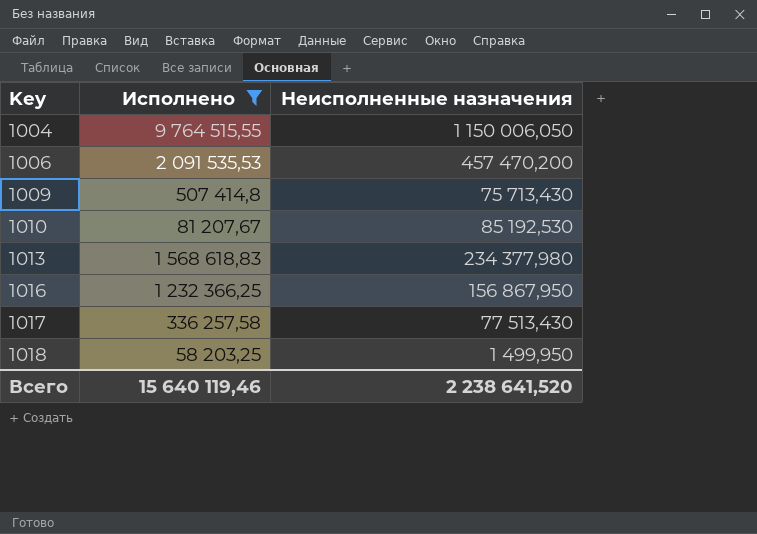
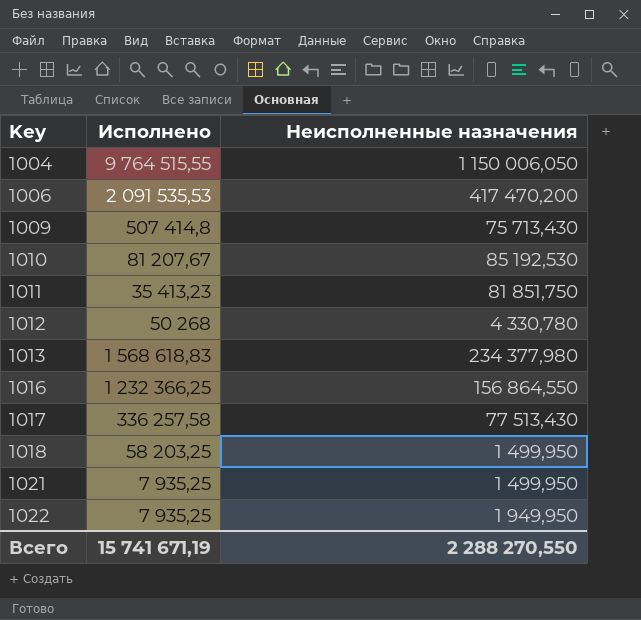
filter: Исполнено >= 58 203,25 -> none
1006 | Неисполненные назначения: 457 470,200 -> 417 470,200
1016 | Неисполненные назначения: 156 867,950 -> 156 864,550
Всего | Исполнено: 15 640 119,46 -> 15 741 671,19
Всего | Неисполненные назначения: 2 238 641,520 -> 2 288 270,550

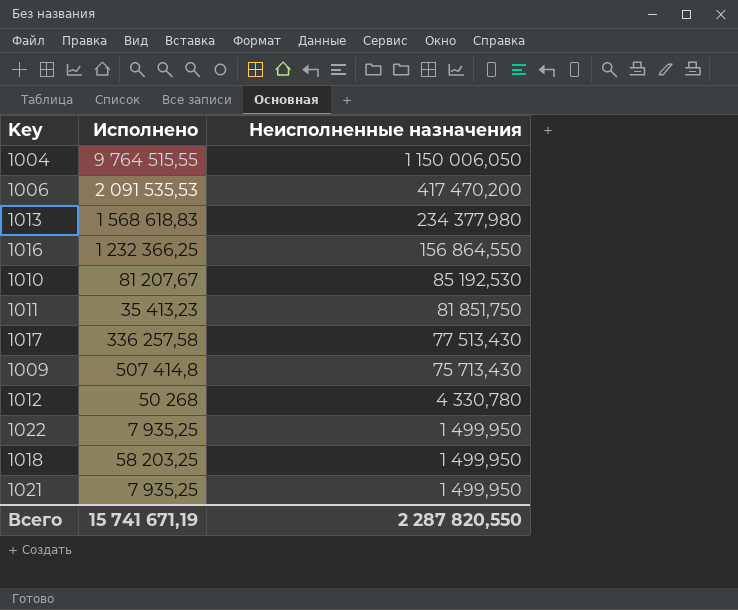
row order: Key ascending -> Неисполненные назначения descending
1022 | Неисполненные назначения: 1 949,950 -> 1 499,950
Всего | Неисполненные назначения: 2 288 270,550 -> 2 287 820,550

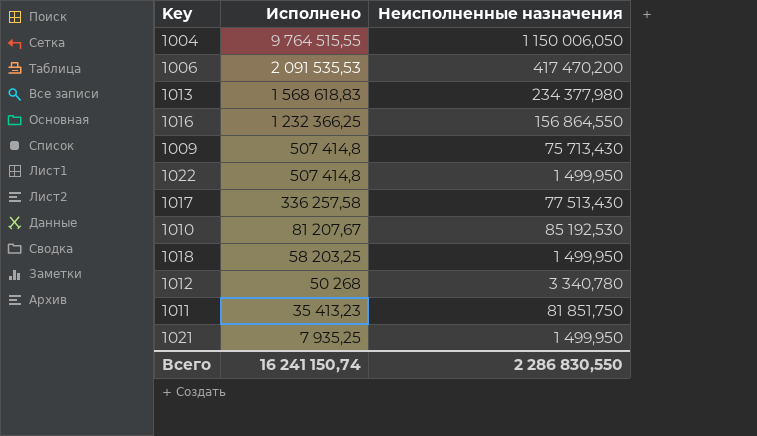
row order: Неисполненные назначения descending -> Исполнено descending
1022 | Исполнено: 7 935,25 -> 507 414,8
1012 | Неисполненные назначения: 4 330,780 -> 3 340,780
Всего | Исполнено: 15 741 671,19 -> 16 241 150,74
Всего | Неисполненные назначения: 2 287 820,550 -> 2 286 830,550

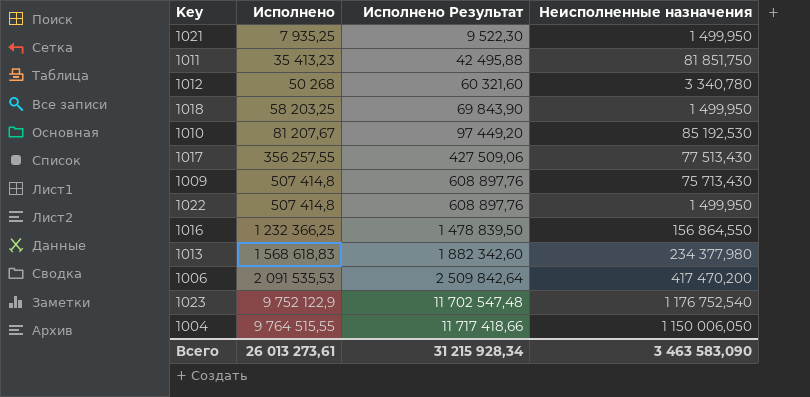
row order: Исполнено descending -> Исполнено ascending
column Исполнено Результат | formula: none -> [Исполнено] * 1,2
1017 | Исполнено: 336 257,58 -> 356 257,55
row 1023: none -> 9 752 122,9 | 11 702 547,48 | 1 176 752,540
Всего | Исполнено: 16 241 150,74 -> 26 013 273,61
Всего | Неисполненные назначения: 2 286 830,550 -> 3 463 583,090

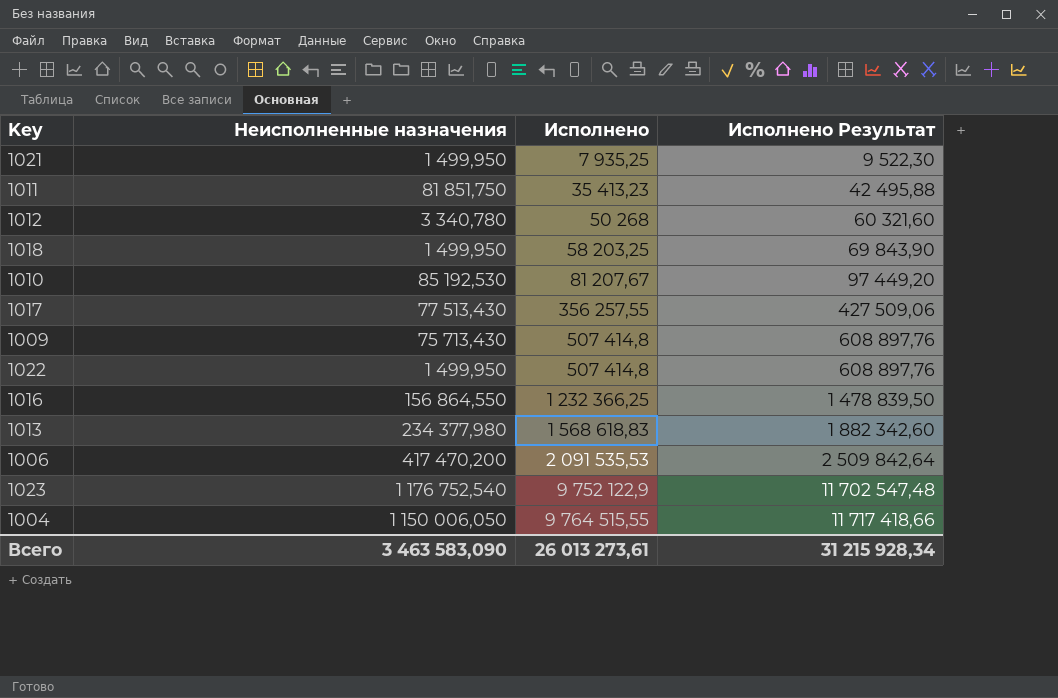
column Неисполненные назначения | position: 4 -> 2

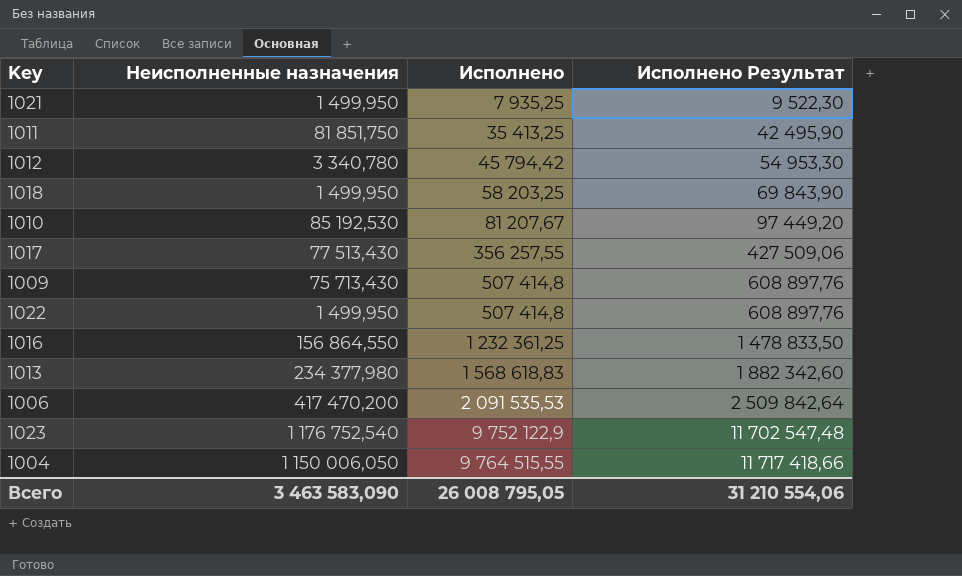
1011 | Исполнено: 35 413,23 -> 35 413,25
1011 | Исполнено Результат: 42 495,88 -> 42 495,90
1012 | Исполнено: 50 268 -> 45 794,42
1012 | Исполнено Результат: 60 321,60 -> 54 953,30
1016 | Исполнено: 1 232 366,25 -> 1 232 361,25
1016 | Исполнено Результат: 1 478 839,50 -> 1 478 833,50
Всего | Исполнено: 26 013 273,61 -> 26 008 795,05
Всего | Исполнено Результат: 31 215 928,34 -> 31 210 554,06

